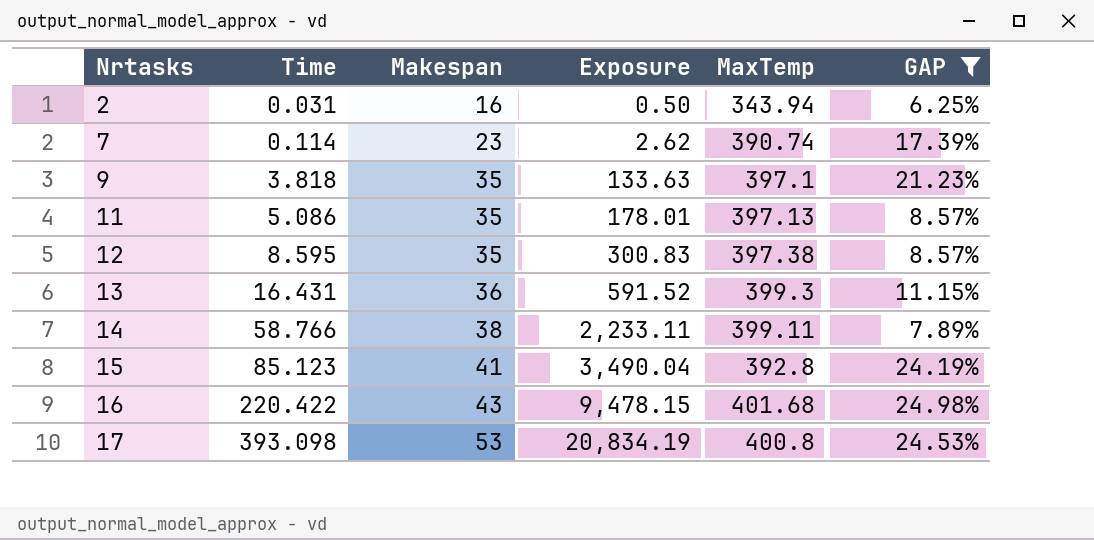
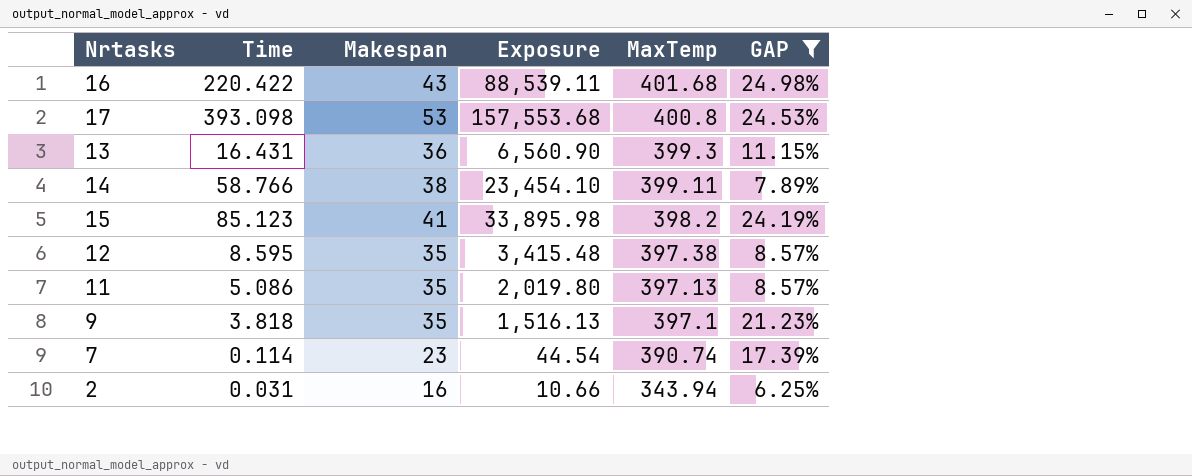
row order: Nrtasks ascending -> MaxTemp descending
column Exposure | formula: [Time] * [Makespan] -> [Time] * [MaxTemp]
15 | MaxTemp: 392.8 -> 398.2

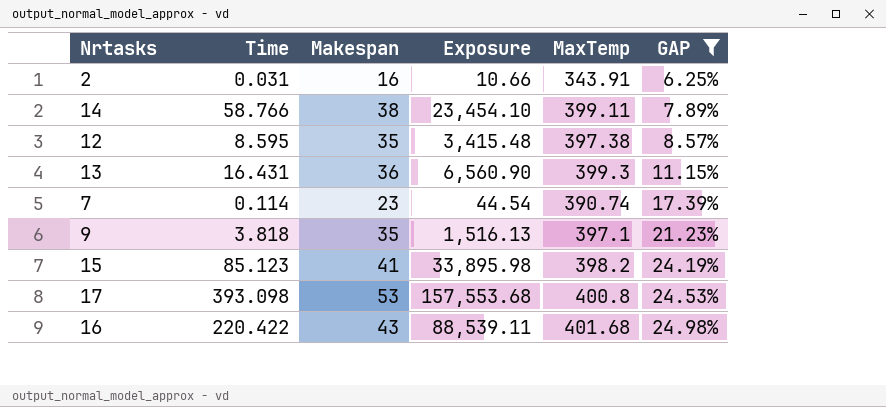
row order: MaxTemp descending -> GAP ascending
row 11: 5.086 | 35 | 2,019.80 | 397.13 | 8.57% -> none
2 | MaxTemp: 343.94 -> 343.91

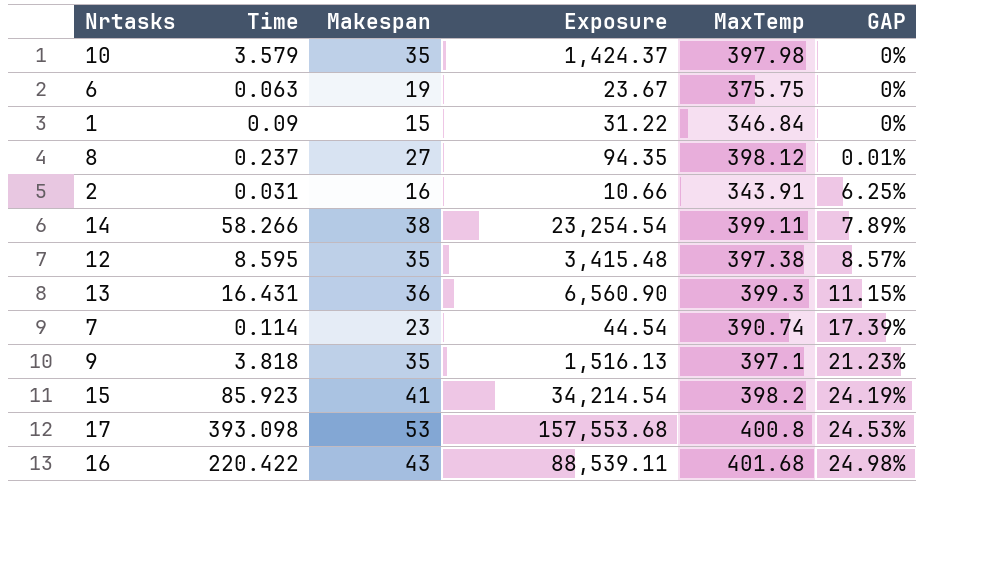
filter: GAP >= 6.25% -> none
14 | Time: 58.766 -> 58.266
14 | Exposure: 23,454.10 -> 23,254.54
15 | Time: 85.123 -> 85.923
15 | Exposure: 33,895.98 -> 34,214.54

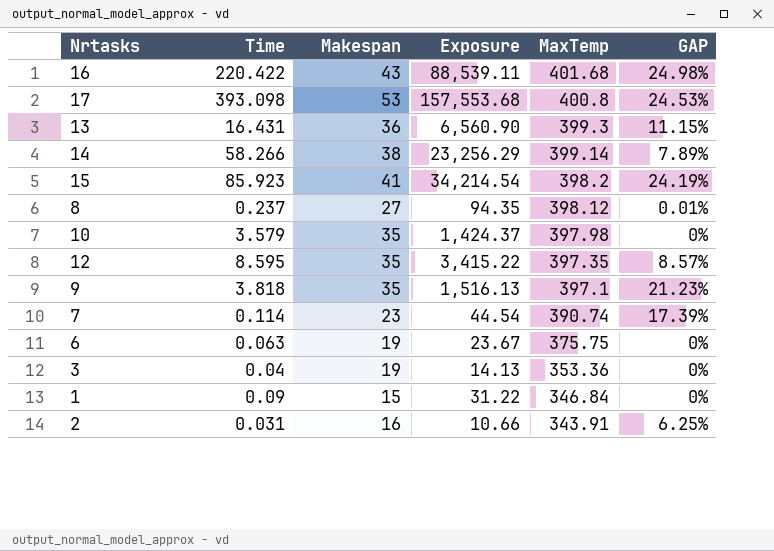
row order: GAP ascending -> MaxTemp descending
14 | Exposure: 23,254.54 -> 23,256.29
14 | MaxTemp: 399.11 -> 399.14
12 | Exposure: 3,415.48 -> 3,415.22
12 | MaxTemp: 397.38 -> 397.35
row 3: none -> 0.04 | 19 | 14.13 | 353.36 | 0%

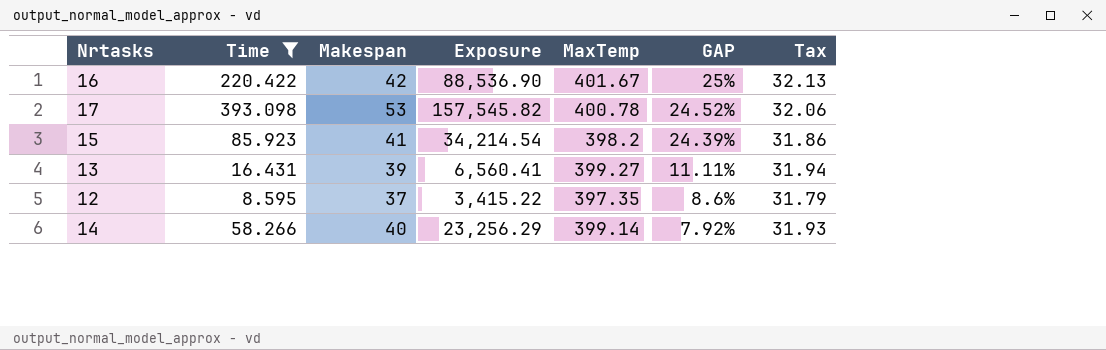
filter: none -> Time >= 8.595
row order: MaxTemp descending -> GAP descending
column Tax | formula: none -> [MaxTemp] * 0.08
16 | Makespan: 43 -> 42
16 | Exposure: 88,539.11 -> 88,536.90
16 | MaxTemp: 401.68 -> 401.67
16 | GAP: 24.98% -> 25%
17 | Exposure: 157,553.68 -> 157,545.82
17 | MaxTemp: 400.8 -> 400.78
17 | GAP: 24.53% -> 24.52%
15 | GAP: 24.19% -> 24.39%
13 | Makespan: 36 -> 39
13 | Exposure: 6,560.90 -> 6,560.41
13 | MaxTemp: 399.3 -> 399.27
13 | GAP: 11.15% -> 11.11%
12 | Makespan: 35 -> 37
12 | GAP: 8.57% -> 8.6%
14 | Makespan: 38 -> 40
14 | GAP: 7.89% -> 7.92%

